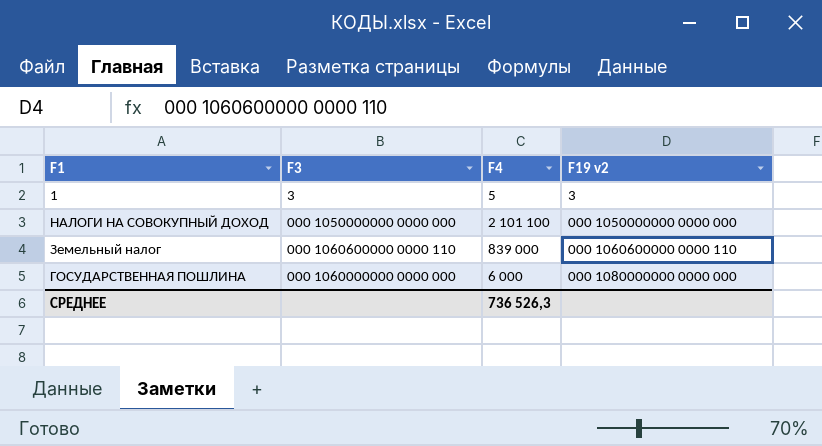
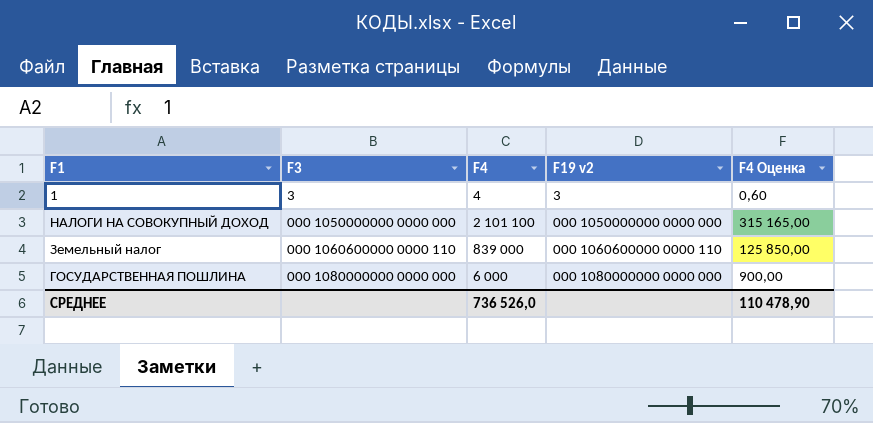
column F4 Оценка | formula: none -> [F4] * 0,15
1 | F4: 5 -> 4
ГОСУДАРСТВЕННАЯ ПОШЛИНА | F3: 000 1060000000 0000 000 -> 000 1080000000 0000 000
СРЕДНЕЕ | F4: 736 526,3 -> 736 526,0

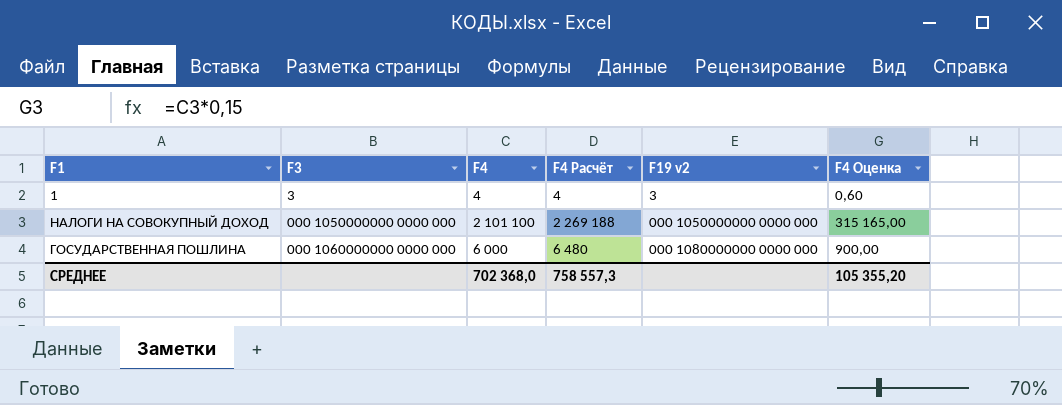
column F4 Расчёт | formula: none -> [F4] * 1,08
row Земельный налог: 000 1060600000 0000 110 | 839 000 | 000 1060600000 0000 110 | 125 850,00 -> none
ГОСУДАРСТВЕННАЯ ПОШЛИНА | F3: 000 1080000000 0000 000 -> 000 1060000000 0000 000
СРЕДНЕЕ | F4: 736 526,0 -> 702 368,0
СРЕДНЕЕ | F4 Оценка: 110 478,90 -> 105 355,20

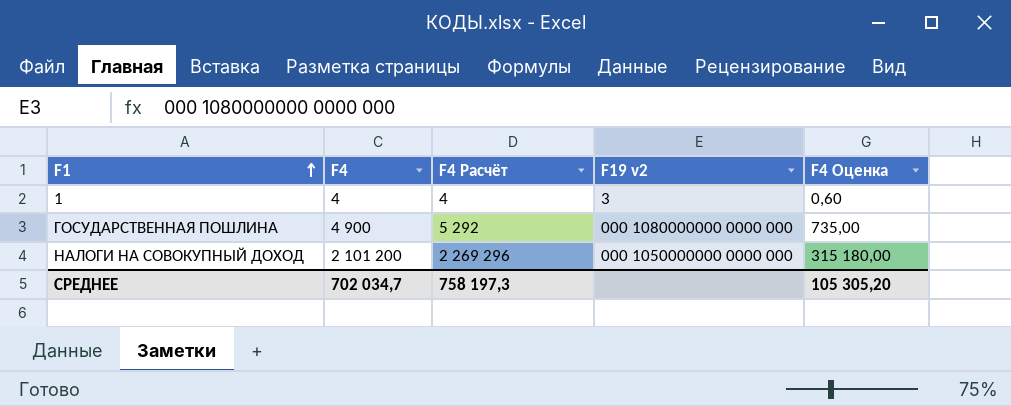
row order: none -> F1 ascending
column F3 | position: 2 -> none
ГОСУДАРСТВЕННАЯ ПОШЛИНА | F4: 6 000 -> 4 900
ГОСУДАРСТВЕННАЯ ПОШЛИНА | F4 Расчёт: 6 480 -> 5 292
ГОСУДАРСТВЕННАЯ ПОШЛИНА | F4 Оценка: 900,00 -> 735,00
НАЛОГИ НА СОВОКУПНЫЙ ДОХОД | F4: 2 101 100 -> 2 101 200
НАЛОГИ НА СОВОКУПНЫЙ ДОХОД | F4 Расчёт: 2 269 188 -> 2 269 296
НАЛОГИ НА СОВОКУПНЫЙ ДОХОД | F4 Оценка: 315 165,00 -> 315 180,00
СРЕДНЕЕ | F4: 702 368,0 -> 702 034,7
СРЕДНЕЕ | F4 Расчёт: 758 557,3 -> 758 197,3
СРЕДНЕЕ | F4 Оценка: 105 355,20 -> 105 305,20

